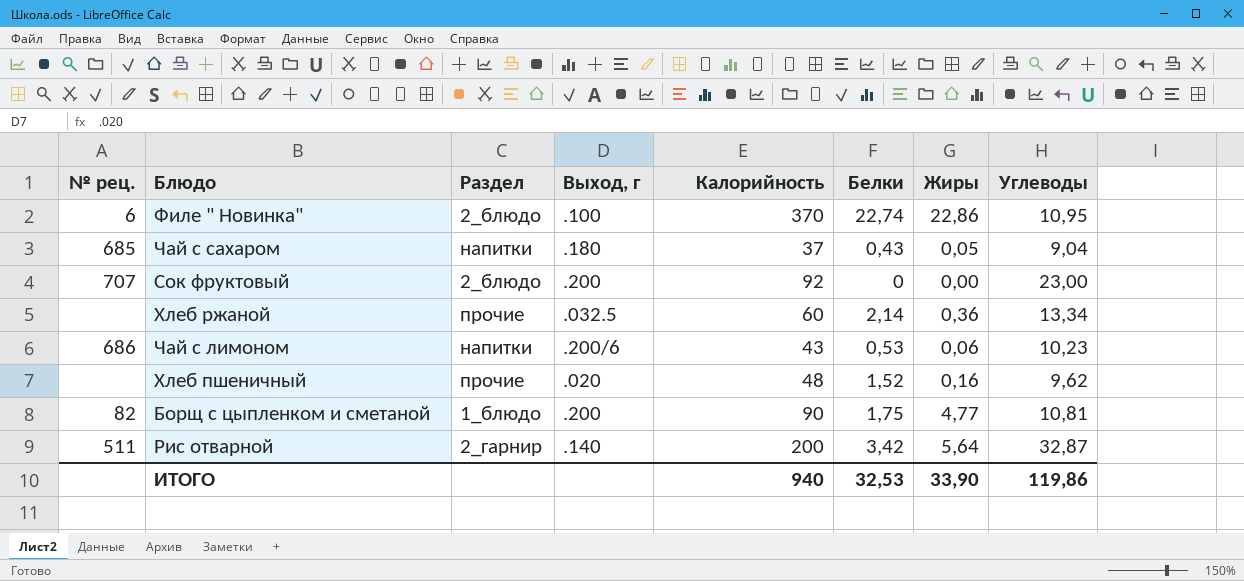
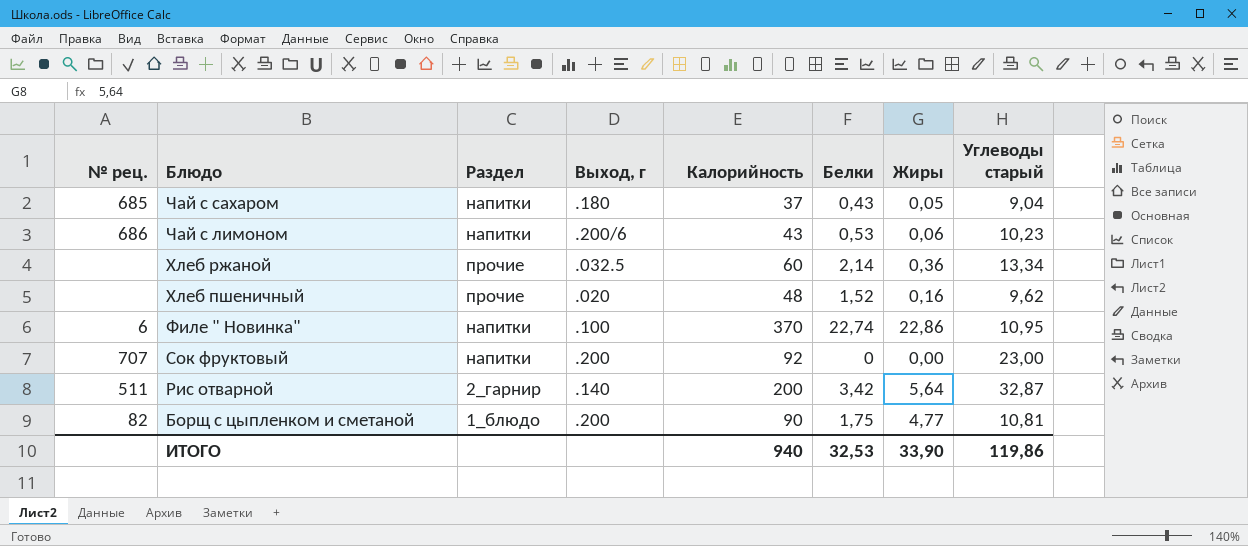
row order: none -> Блюдо descending
column name: Углеводы -> Углеводы старый
Филе " Новинка" | Раздел: 2_блюдо -> напитки
Сок фруктовый | Раздел: 2_блюдо -> напитки

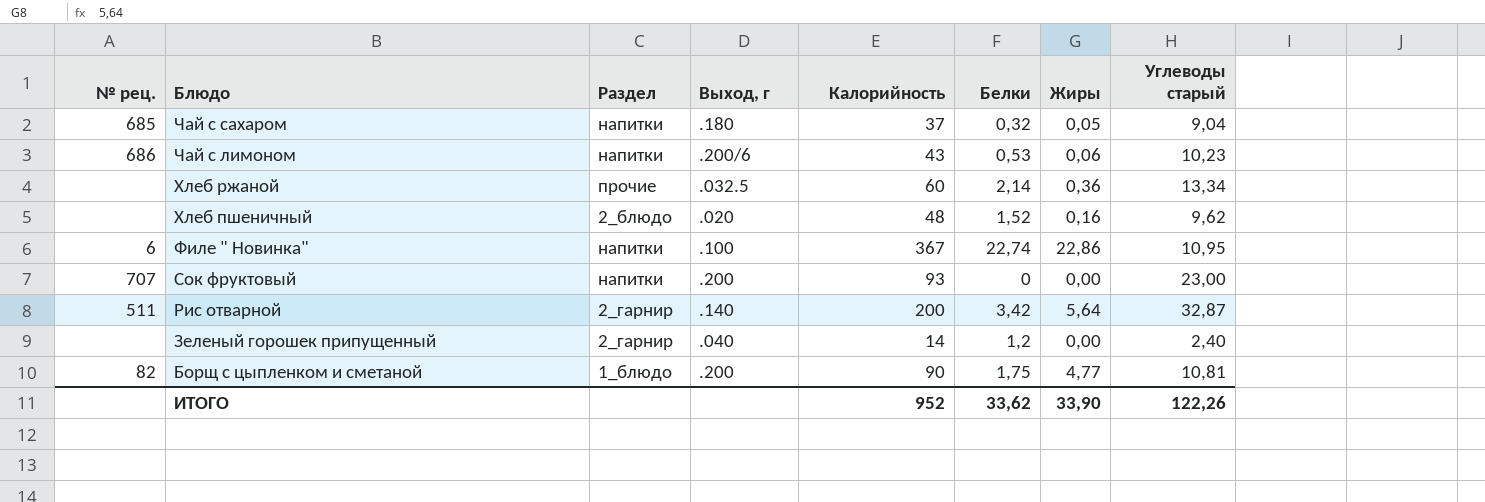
Чай с сахаром | Белки: 0,43 -> 0,32
Хлеб пшеничный | Раздел: прочие -> 2_блюдо
Филе " Новинка" | Калорийность: 370 -> 367
Сок фруктовый | Калорийность: 92 -> 93
row Зеленый горошек припущенный: none -> none | 2_гарнир | .040 | 14 | 1,2 | 0,00 | 2,40
ИТОГО | Калорийность: 940 -> 952
ИТОГО | Белки: 32,53 -> 33,62
ИТОГО | Углеводы старый: 119,86 -> 122,26

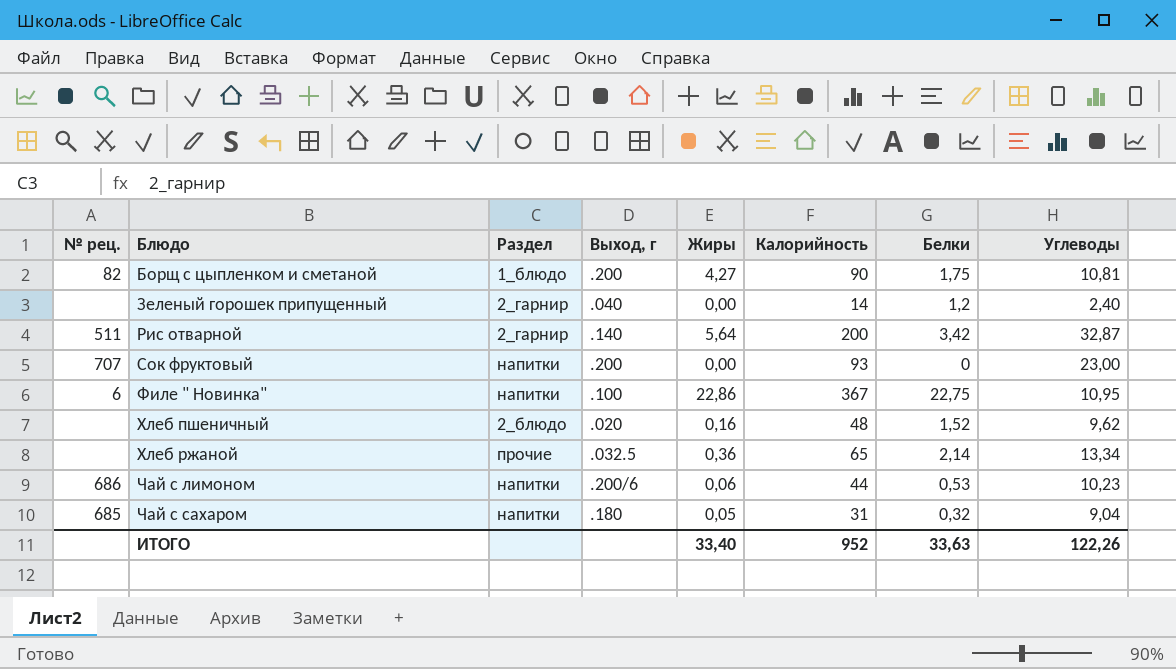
row order: Блюдо descending -> Блюдо ascending
column Жиры | position: 7 -> 5
column name: Углеводы старый -> Углеводы
Борщ с цыпленком и сметаной | Жиры: 4,77 -> 4,27
Филе " Новинка" | Белки: 22,74 -> 22,75
Хлеб ржаной | Калорийность: 60 -> 65
Чай с лимоном | Калорийность: 43 -> 44
Чай с сахаром | Калорийность: 37 -> 31
ИТОГО | Жиры: 33,90 -> 33,40
ИТОГО | Белки: 33,62 -> 33,63

